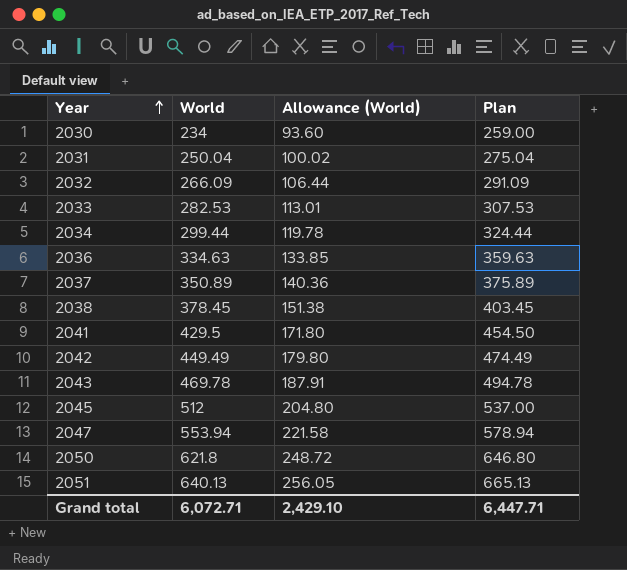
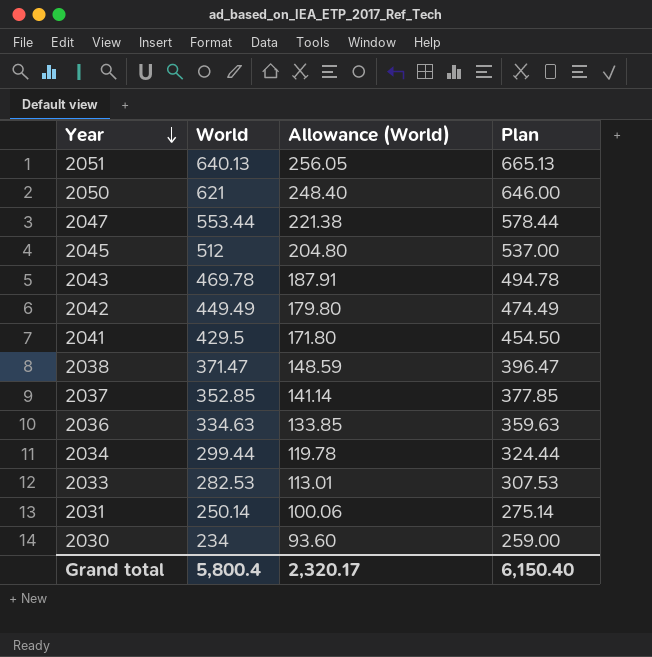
row order: Year ascending -> Year descending
row 2032: 266.09 | 106.44 | 291.09 -> none
2050 | World: 621.8 -> 621
2050 | Allowance (World): 248.72 -> 248.40
2050 | Plan: 646.80 -> 646.00
2047 | World: 553.94 -> 553.44
2047 | Allowance (World): 221.58 -> 221.38
2047 | Plan: 578.94 -> 578.44
2038 | World: 378.45 -> 371.47
2038 | Allowance (World): 151.38 -> 148.59
2038 | Plan: 403.45 -> 396.47
2037 | World: 350.89 -> 352.85
2037 | Allowance (World): 140.36 -> 141.14
2037 | Plan: 375.89 -> 377.85
2031 | World: 250.04 -> 250.14
2031 | Allowance (World): 100.02 -> 100.06
2031 | Plan: 275.04 -> 275.14
Grand total | World: 6,072.71 -> 5,800.4
Grand total | Allowance (World): 2,429.10 -> 2,320.17
Grand total | Plan: 6,447.71 -> 6,150.40

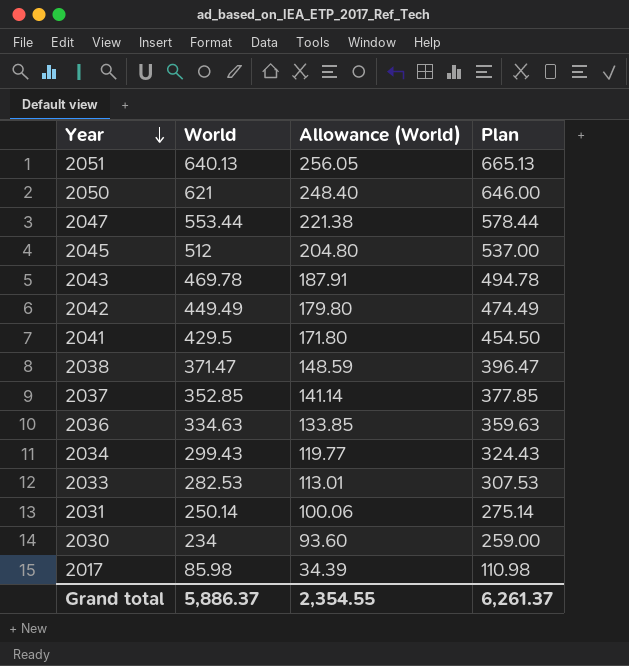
2034 | World: 299.44 -> 299.43
2034 | Allowance (World): 119.78 -> 119.77
2034 | Plan: 324.44 -> 324.43
row 2017: none -> 85.98 | 34.39 | 110.98
Grand total | World: 5,800.4 -> 5,886.37
Grand total | Allowance (World): 2,320.17 -> 2,354.55
Grand total | Plan: 6,150.40 -> 6,261.37

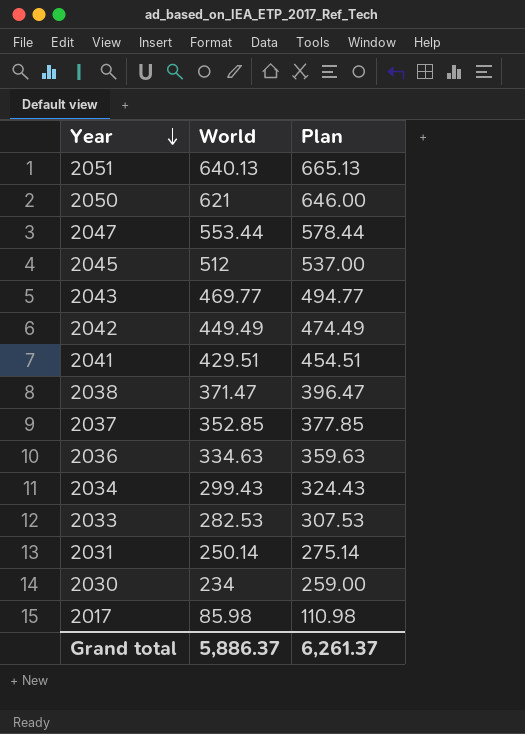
column Allowance (World) | formula: [World] * 0.4 -> none
2043 | World: 469.78 -> 469.77
2043 | Plan: 494.78 -> 494.77
2041 | World: 429.5 -> 429.51
2041 | Plan: 454.50 -> 454.51

